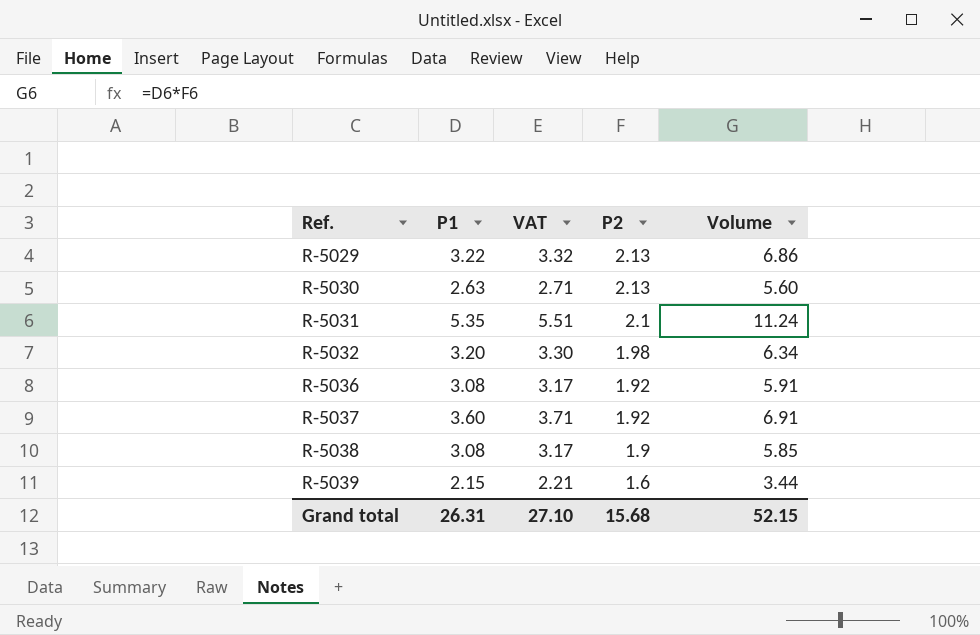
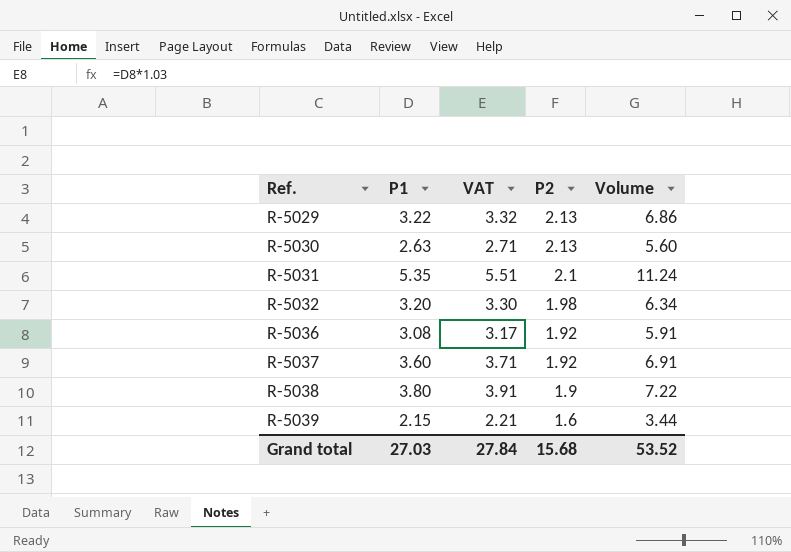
R-5038 | P1: 3.08 -> 3.80
R-5038 | VAT: 3.17 -> 3.91
R-5038 | Volume: 5.85 -> 7.22
Grand total | P1: 26.31 -> 27.03
Grand total | VAT: 27.10 -> 27.84
Grand total | Volume: 52.15 -> 53.52

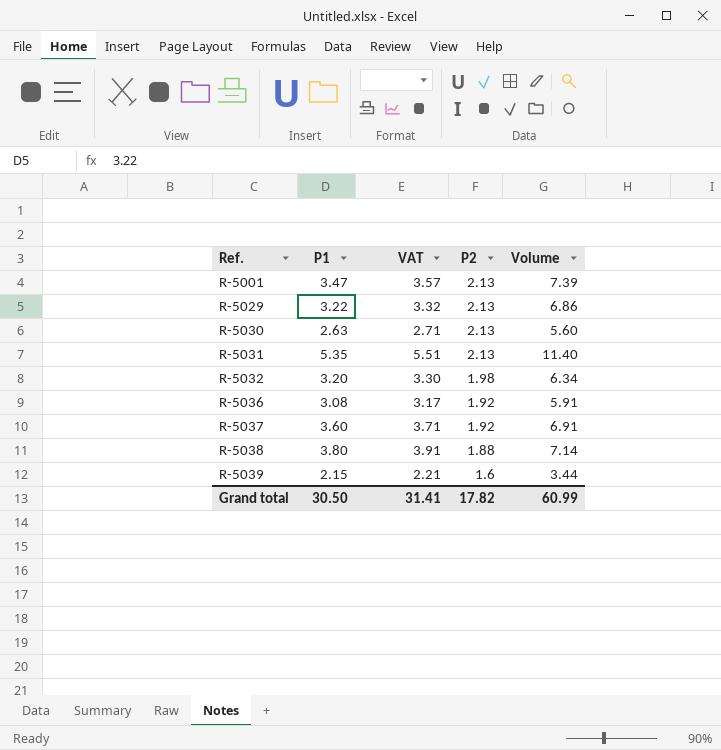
row R-5001: none -> 3.47 | 3.57 | 2.13 | 7.39
R-5031 | P2: 2.1 -> 2.13
R-5031 | Volume: 11.24 -> 11.40
R-5038 | P2: 1.9 -> 1.88
R-5038 | Volume: 7.22 -> 7.14
Grand total | P1: 27.03 -> 30.50
Grand total | VAT: 27.84 -> 31.41
Grand total | P2: 15.68 -> 17.82
Grand total | Volume: 53.52 -> 60.99

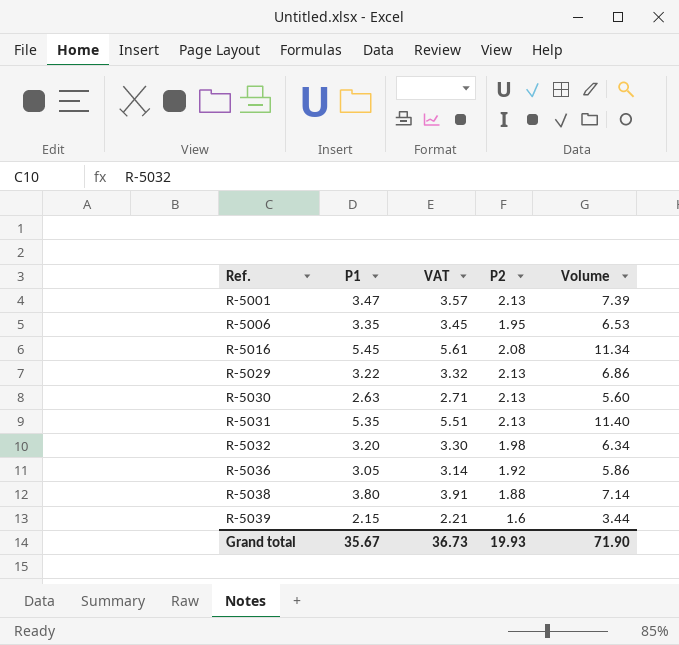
row R-5037: 3.60 | 3.71 | 1.92 | 6.91 -> none
row R-5006: none -> 3.35 | 3.45 | 1.95 | 6.53
row R-5016: none -> 5.45 | 5.61 | 2.08 | 11.34
R-5036 | P1: 3.08 -> 3.05
R-5036 | VAT: 3.17 -> 3.14
R-5036 | Volume: 5.91 -> 5.86
Grand total | P1: 30.50 -> 35.67
Grand total | VAT: 31.41 -> 36.73
Grand total | P2: 17.82 -> 19.93
Grand total | Volume: 60.99 -> 71.90

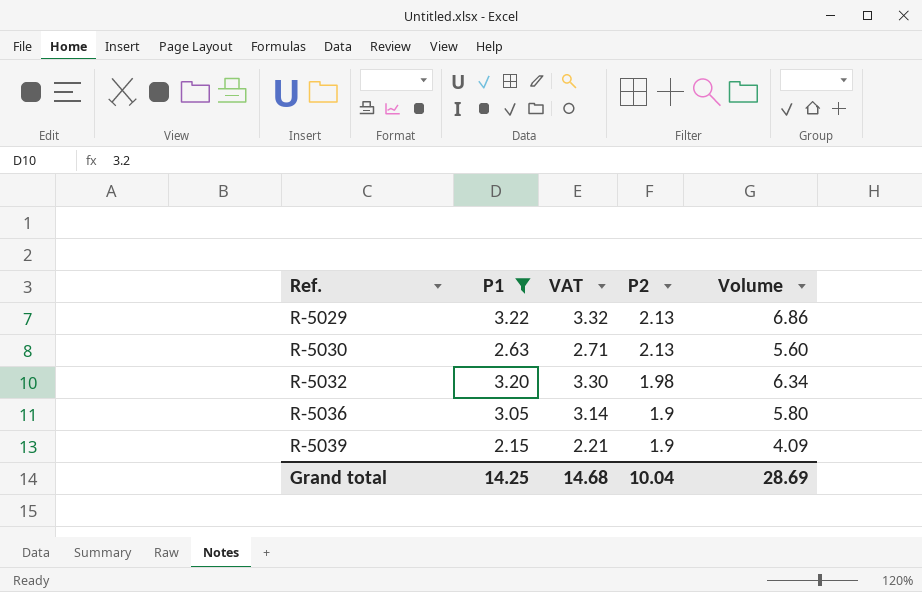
filter: none -> P1 <= 3.22
R-5036 | P2: 1.92 -> 1.9
R-5036 | Volume: 5.86 -> 5.80
R-5039 | P2: 1.6 -> 1.9
R-5039 | Volume: 3.44 -> 4.09
Grand total | P1: 35.67 -> 14.25
Grand total | VAT: 36.73 -> 14.68
Grand total | P2: 19.93 -> 10.04
Grand total | Volume: 71.90 -> 28.69

